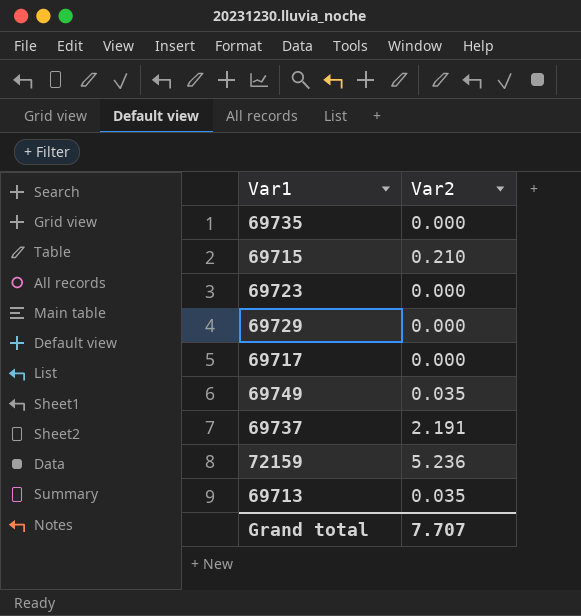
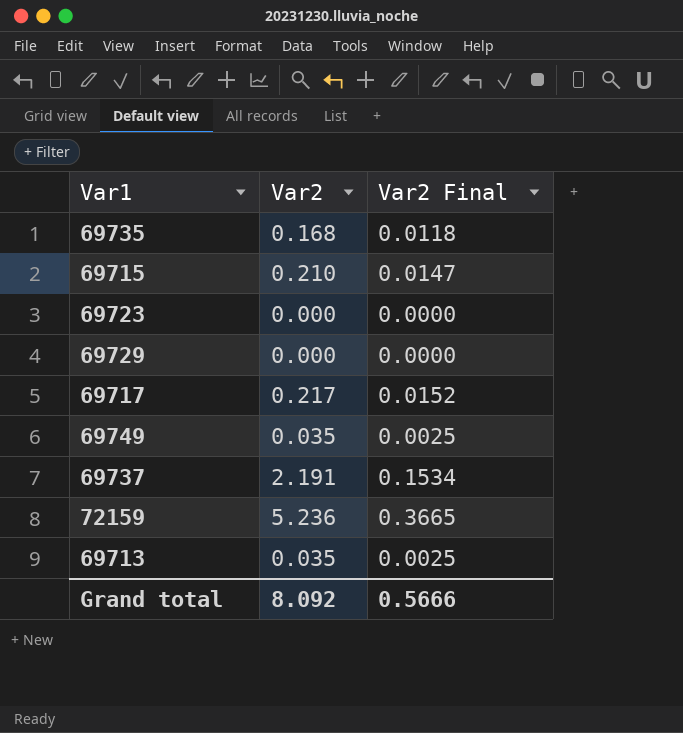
column Var2 Final | formula: none -> [Var2] * 0.07
69735 | Var2: 0.000 -> 0.168
69717 | Var2: 0.000 -> 0.217
Grand total | Var2: 7.707 -> 8.092

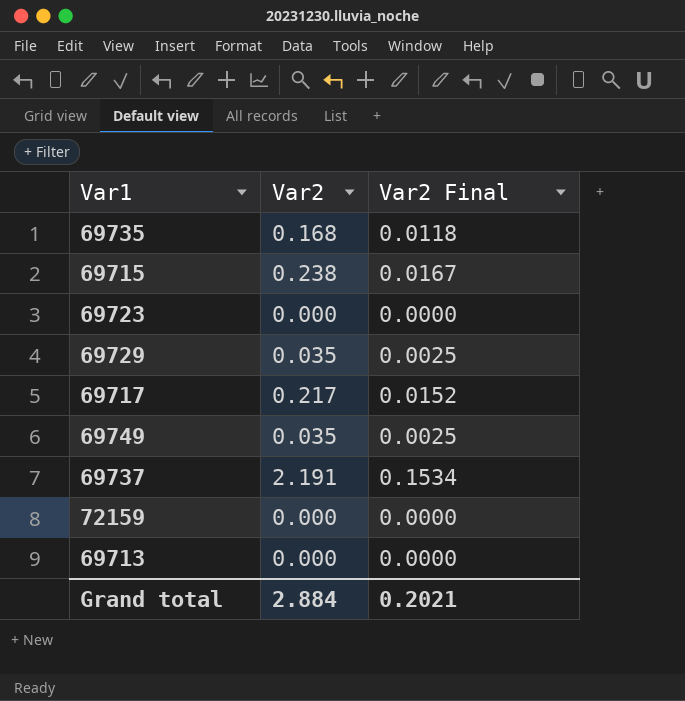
69715 | Var2: 0.210 -> 0.238
69715 | Var2 Final: 0.0147 -> 0.0167
69729 | Var2: 0.000 -> 0.035
69729 | Var2 Final: 0.0000 -> 0.0025
72159 | Var2: 5.236 -> 0.000
72159 | Var2 Final: 0.3665 -> 0.0000
69713 | Var2: 0.035 -> 0.000
69713 | Var2 Final: 0.0025 -> 0.0000
Grand total | Var2: 8.092 -> 2.884
Grand total | Var2 Final: 0.5666 -> 0.2021

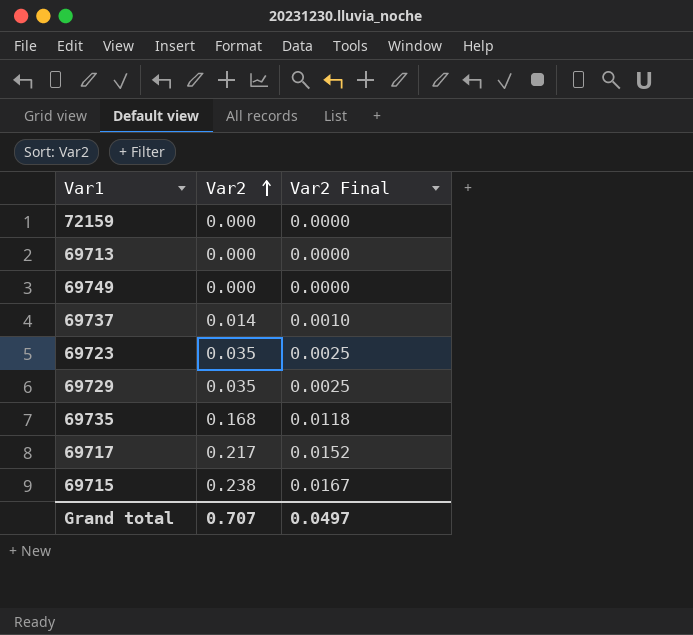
row order: none -> Var2 ascending
69749 | Var2: 0.035 -> 0.000
69749 | Var2 Final: 0.0025 -> 0.0000
69737 | Var2: 2.191 -> 0.014
69737 | Var2 Final: 0.1534 -> 0.0010
69723 | Var2: 0.000 -> 0.035
69723 | Var2 Final: 0.0000 -> 0.0025
Grand total | Var2: 2.884 -> 0.707
Grand total | Var2 Final: 0.2021 -> 0.0497

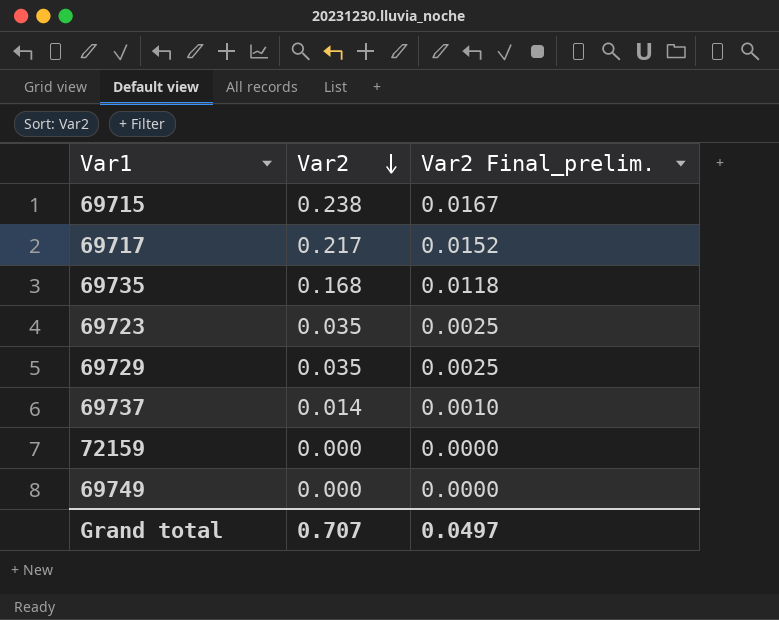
row order: Var2 ascending -> Var2 descending
column name: Var2 Final -> Var2 Final_prelim.
row 69713: 0.000 | 0.0000 -> none

